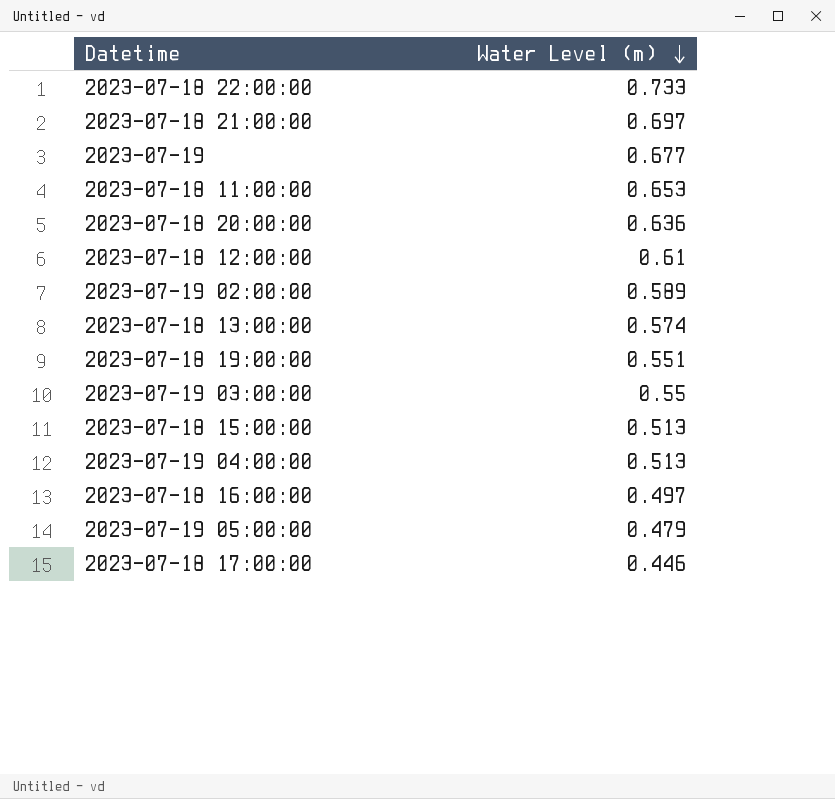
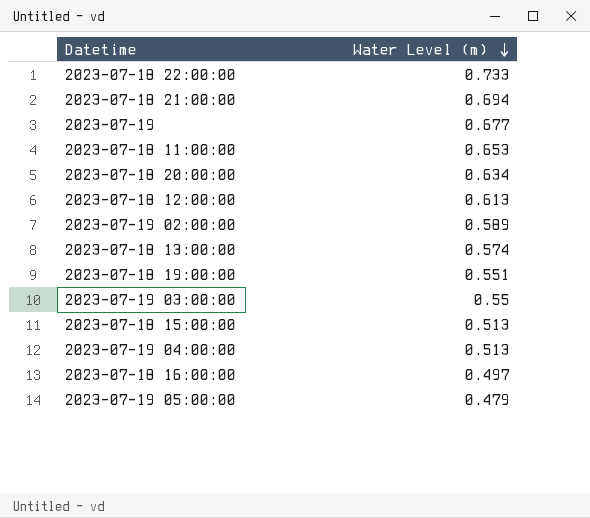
row 2023-07-18 17:00:00: 0.446 -> none
2023-07-18 21:00:00 | Water Level (m): 0.697 -> 0.694
2023-07-18 20:00:00 | Water Level (m): 0.636 -> 0.634
2023-07-18 12:00:00 | Water Level (m): 0.61 -> 0.613

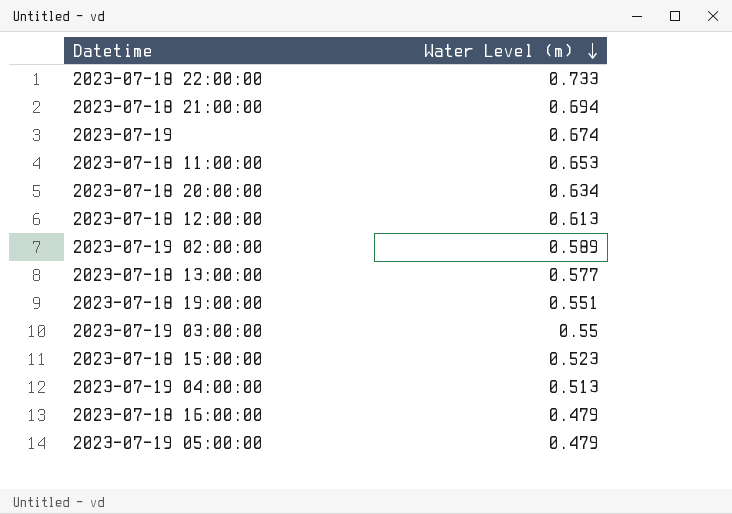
2023-07-19 | Water Level (m): 0.677 -> 0.674
2023-07-18 13:00:00 | Water Level (m): 0.574 -> 0.577
2023-07-18 15:00:00 | Water Level (m): 0.513 -> 0.523
2023-07-18 16:00:00 | Water Level (m): 0.497 -> 0.479

